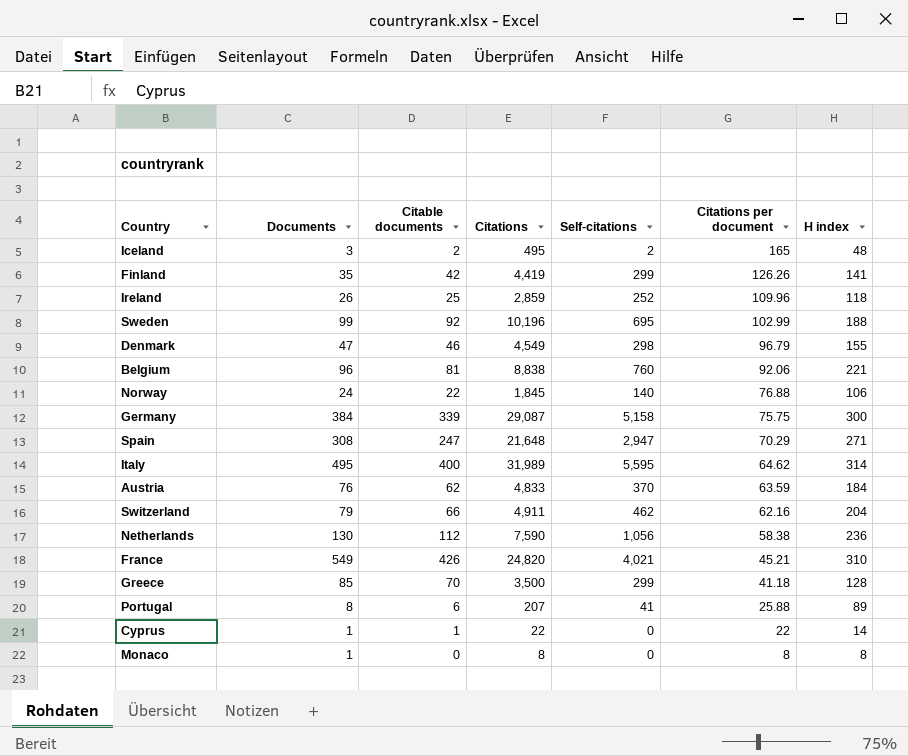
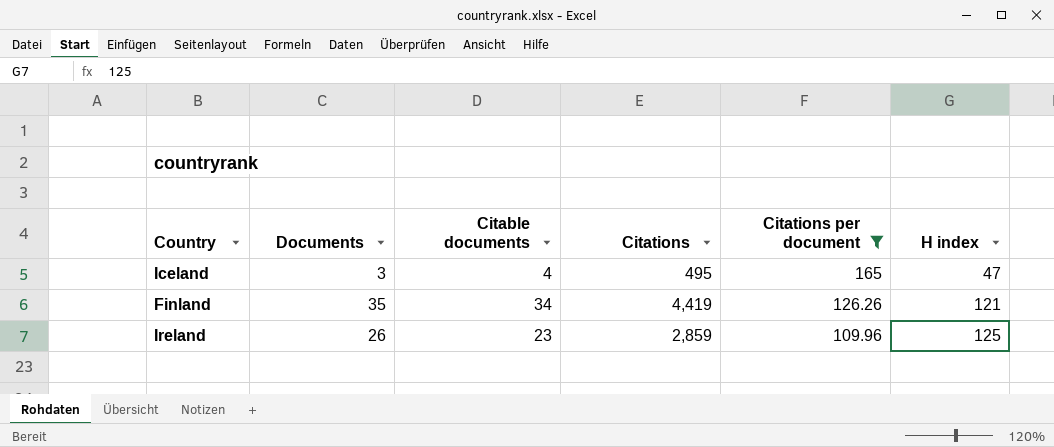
filter: none -> Citations per document >= 109.96
column Self-citations | position: 5 -> none
Iceland | Citable documents: 2 -> 4
Iceland | H index: 48 -> 47
Finland | Citable documents: 42 -> 34
Finland | H index: 141 -> 121
Ireland | Citable documents: 25 -> 23
Ireland | H index: 118 -> 125

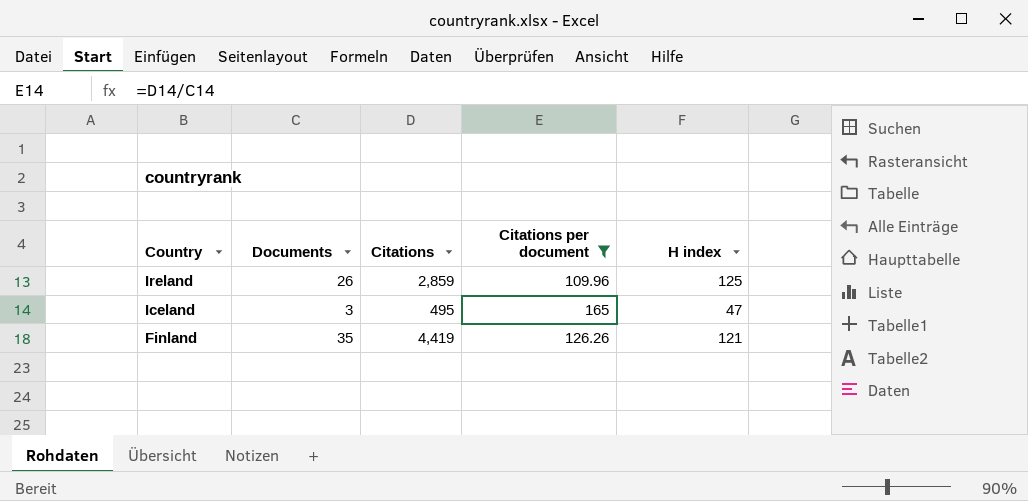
row order: Citations per document descending -> Country descending
column Citable documents | position: 3 -> none

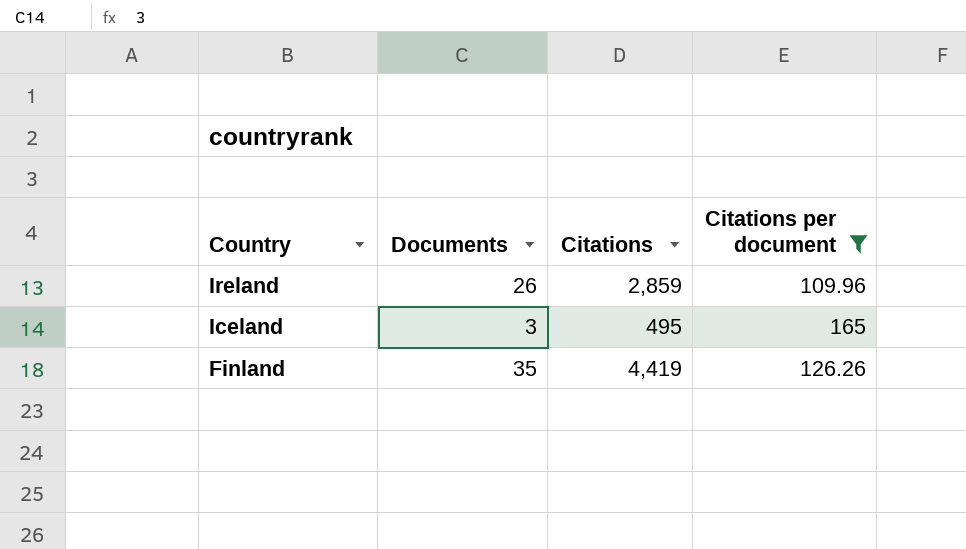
column H index | position: 5 -> none

